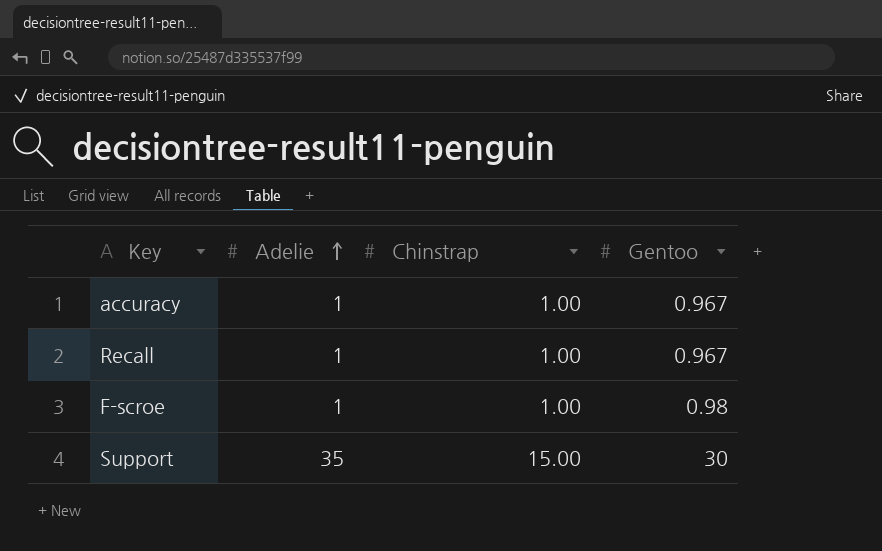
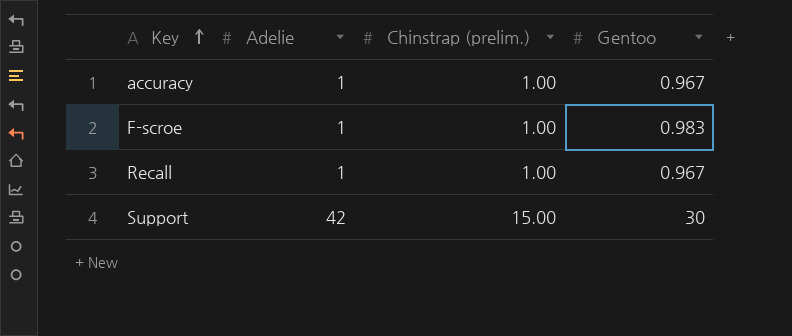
row order: Adelie ascending -> Key ascending
column name: Chinstrap -> Chinstrap (prelim.)
F-scroe | Gentoo: 0.98 -> 0.983
Support | Adelie: 35 -> 42

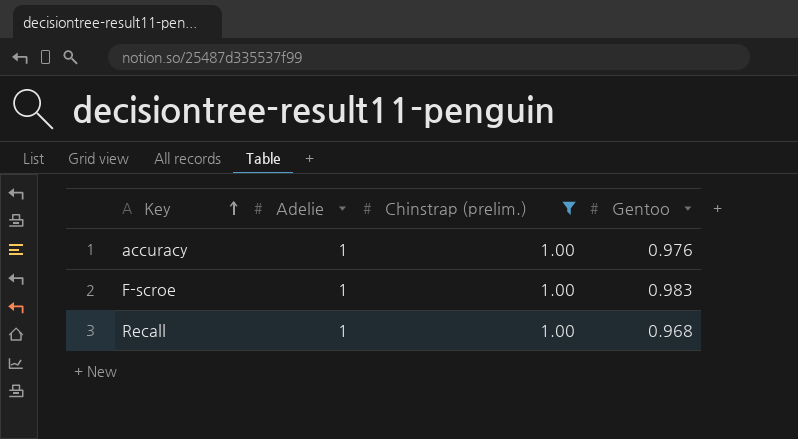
filter: none -> Chinstrap (prelim.) = 1.00
accuracy | Gentoo: 0.967 -> 0.976
Recall | Gentoo: 0.967 -> 0.968

